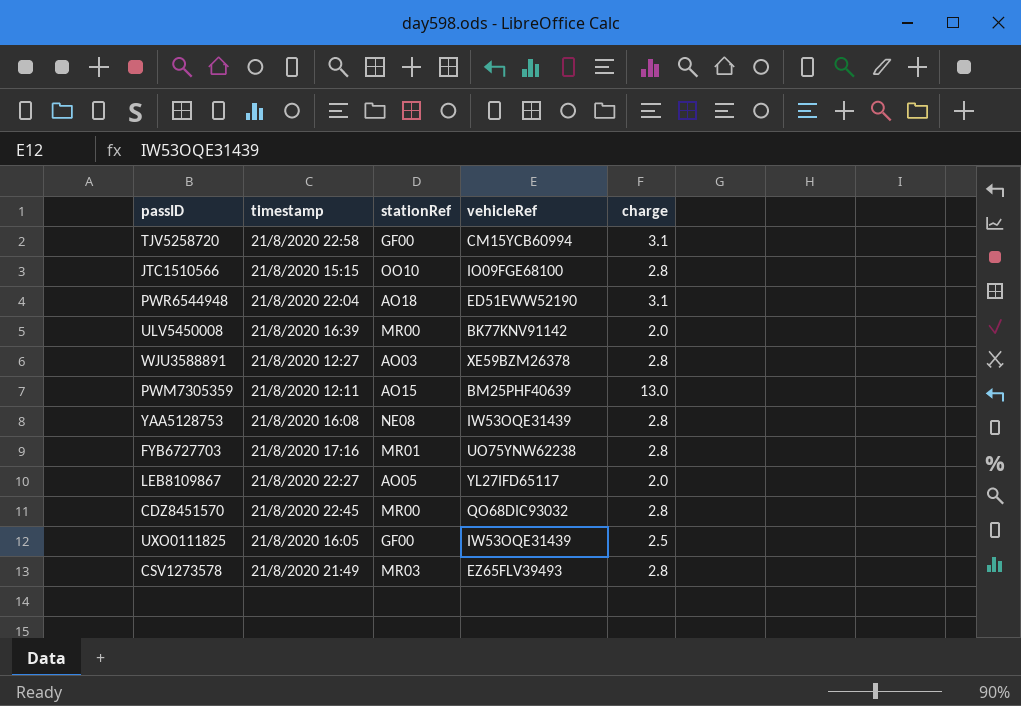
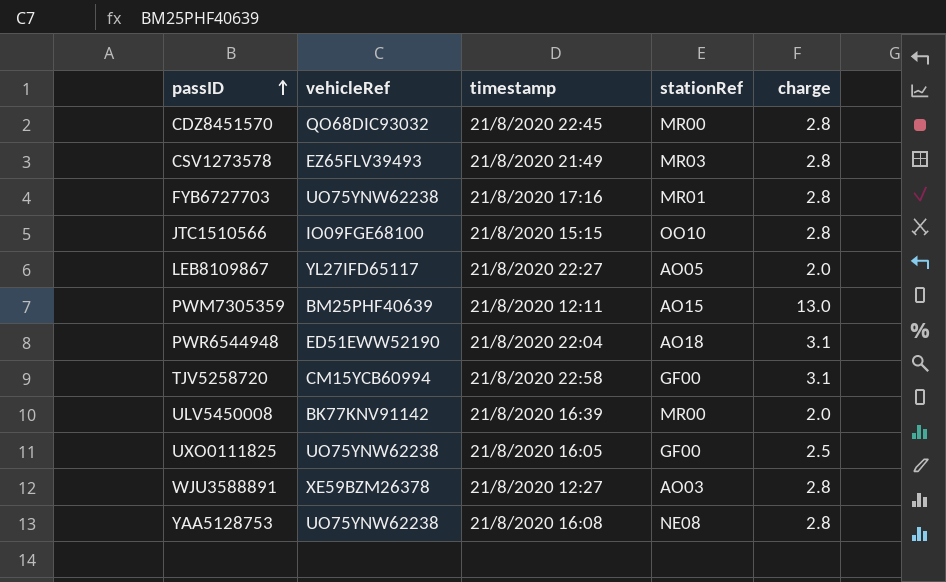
row order: none -> passID ascending
column vehicleRef | position: 4 -> 2
UXO0111825 | vehicleRef: IW53OQE31439 -> UO75YNW62238
YAA5128753 | vehicleRef: IW53OQE31439 -> UO75YNW62238

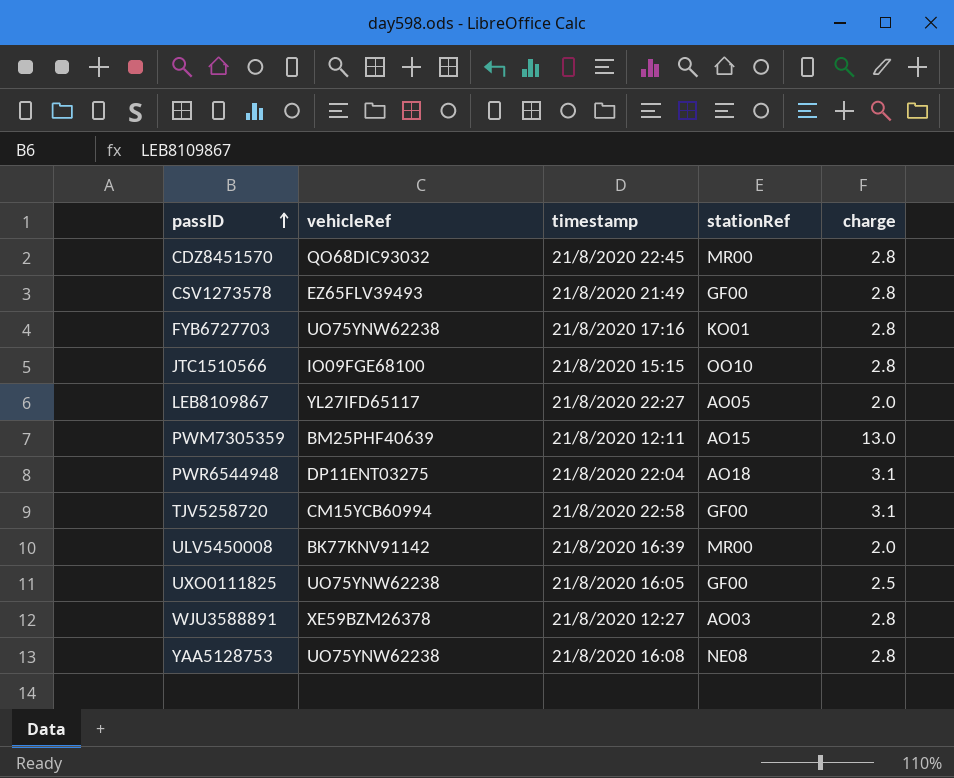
CSV1273578 | stationRef: MR03 -> GF00
FYB6727703 | stationRef: MR01 -> KO01
PWR6544948 | vehicleRef: ED51EWW52190 -> DP11ENT03275

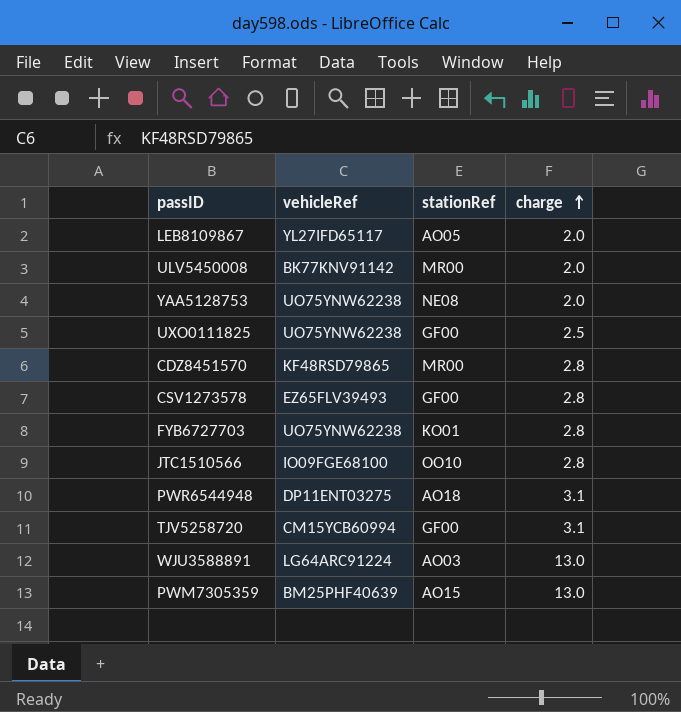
row order: passID ascending -> charge ascending
column timestamp | position: 3 -> none
YAA5128753 | charge: 2.8 -> 2.0
CDZ8451570 | vehicleRef: QO68DIC93032 -> KF48RSD79865
WJU3588891 | vehicleRef: XE59BZM26378 -> LG64ARC91224
WJU3588891 | charge: 2.8 -> 13.0

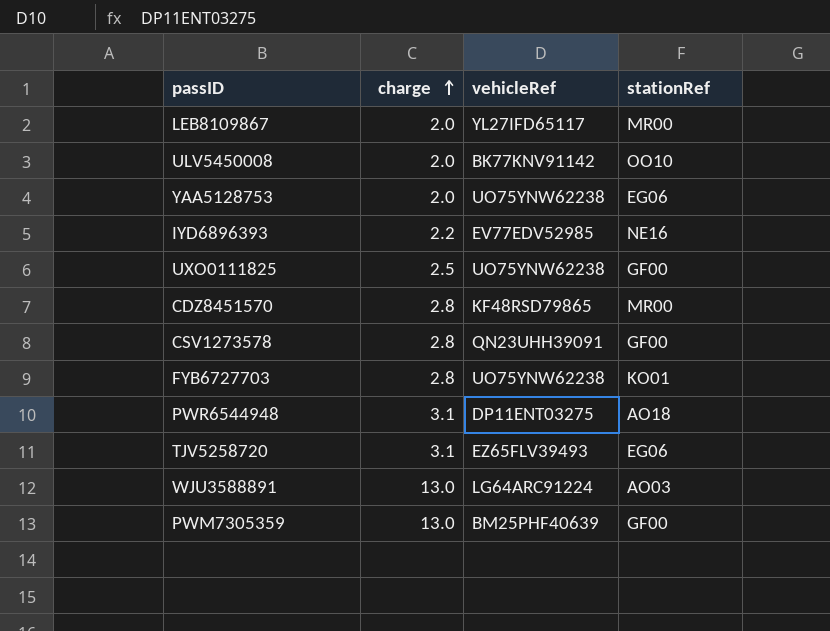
column charge | position: 4 -> 2
row JTC1510566: IO09FGE68100 | OO10 | 2.8 -> none
LEB8109867 | stationRef: AO05 -> MR00
ULV5450008 | stationRef: MR00 -> OO10
YAA5128753 | stationRef: NE08 -> EG06
row IYD6896393: none -> 2.2 | EV77EDV52985 | NE16
CSV1273578 | vehicleRef: EZ65FLV39493 -> QN23UHH39091
TJV5258720 | vehicleRef: CM15YCB60994 -> EZ65FLV39493
TJV5258720 | stationRef: GF00 -> EG06
PWM7305359 | stationRef: AO15 -> GF00

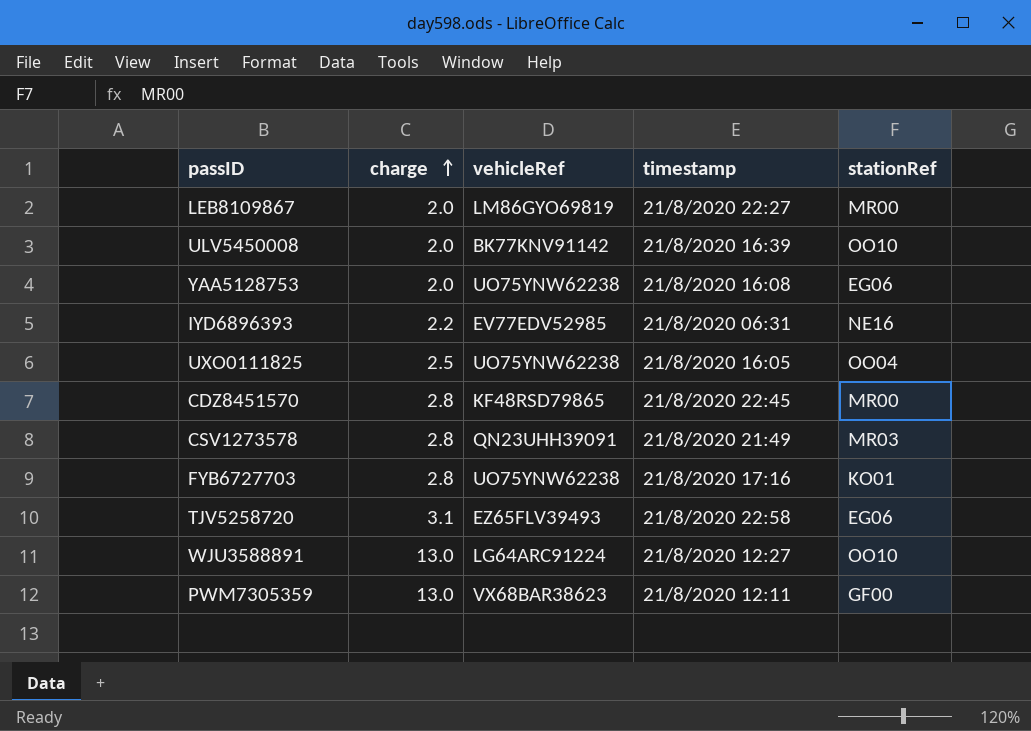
column timestamp | position: none -> 4
row PWR6544948: 3.1 | DP11ENT03275 | AO18 -> none
LEB8109867 | vehicleRef: YL27IFD65117 -> LM86GYO69819
UXO0111825 | stationRef: GF00 -> OO04
CSV1273578 | stationRef: GF00 -> MR03
WJU3588891 | stationRef: AO03 -> OO10
PWM7305359 | vehicleRef: BM25PHF40639 -> VX68BAR38623

